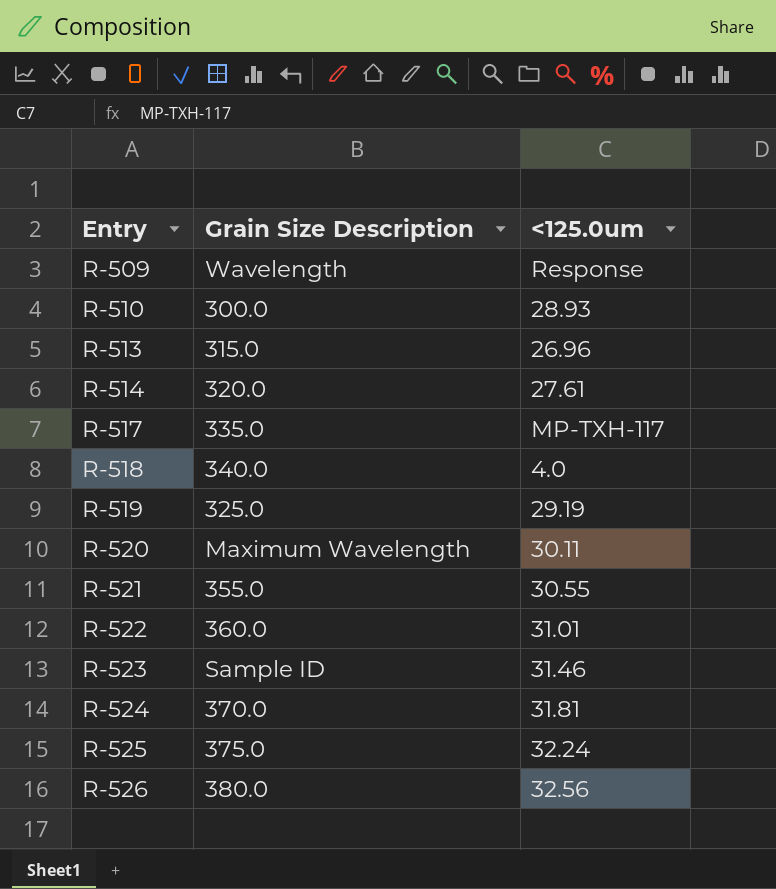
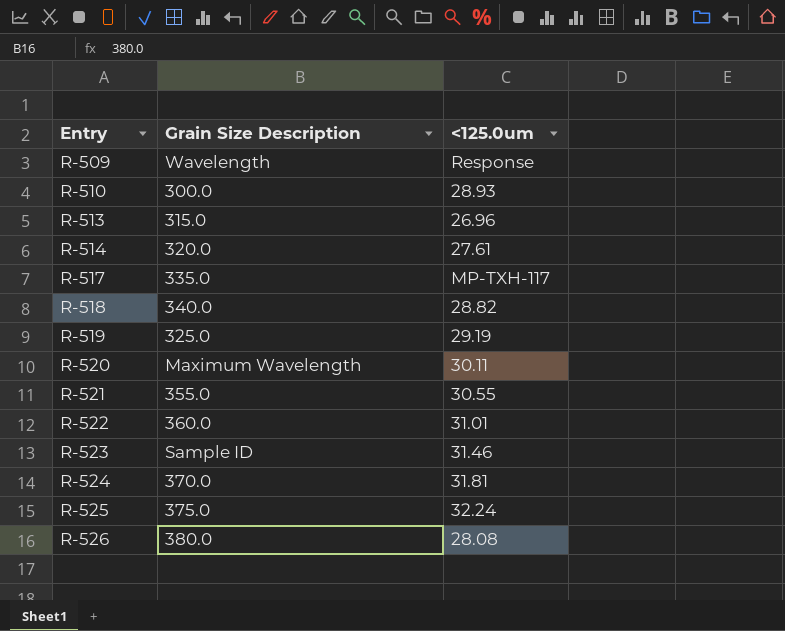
R-518 | <125.0um: 4.0 -> 28.82
R-526 | <125.0um: 32.56 -> 28.08

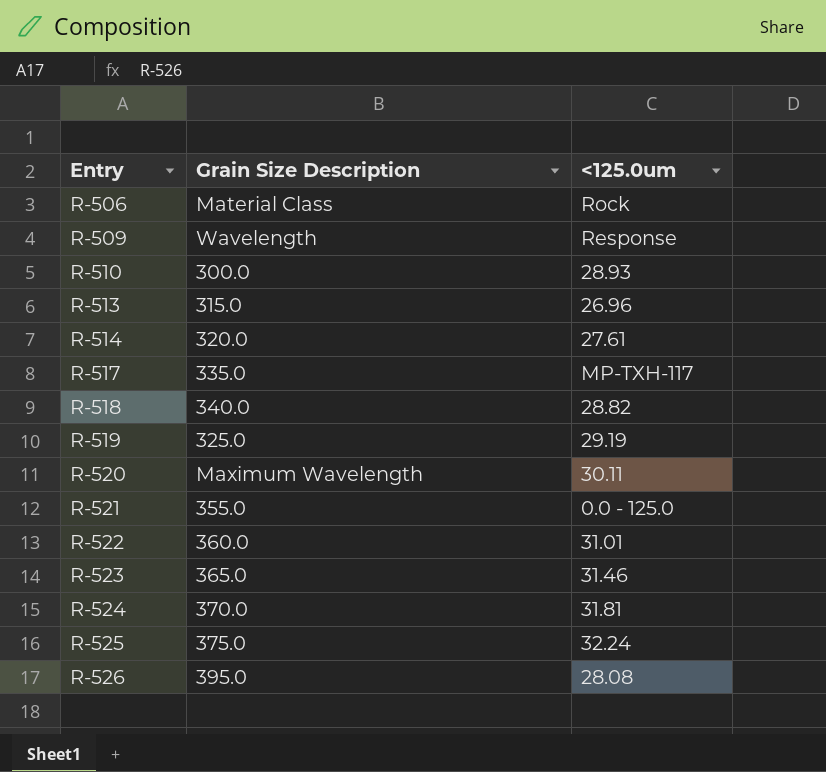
row R-506: none -> Material Class | Rock
R-521 | <125.0um: 30.55 -> 0.0 - 125.0
R-523 | Grain Size Description: Sample ID -> 365.0
R-526 | Grain Size Description: 380.0 -> 395.0

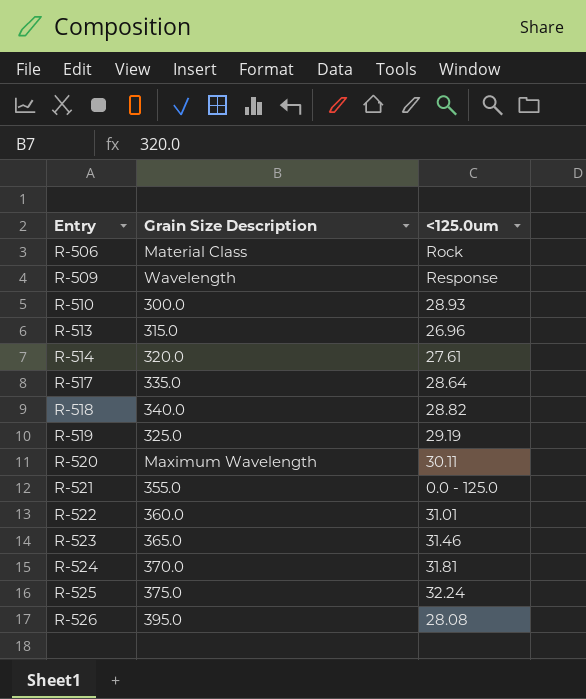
R-517 | <125.0um: MP-TXH-117 -> 28.64

